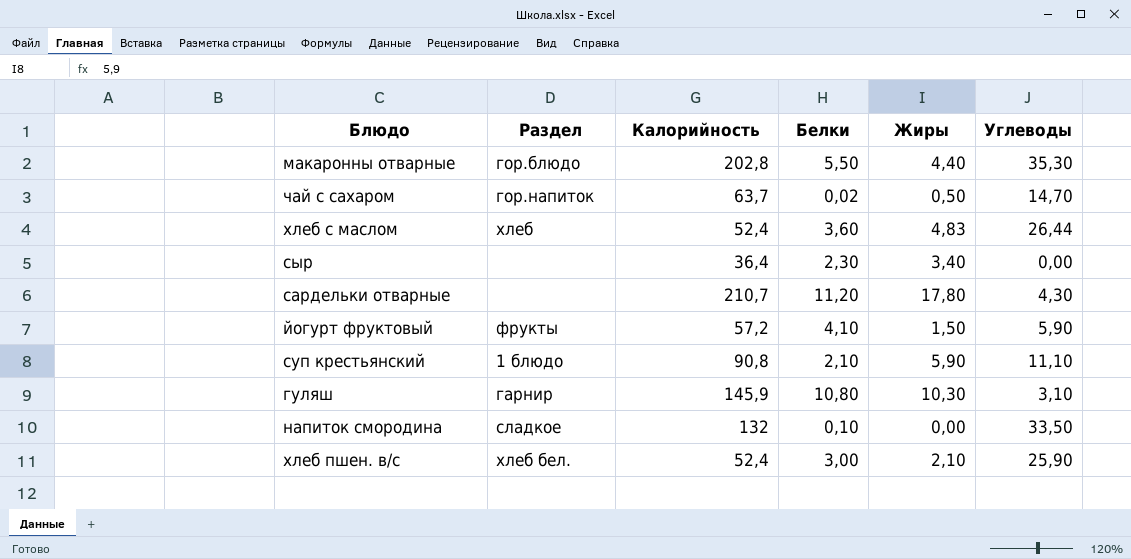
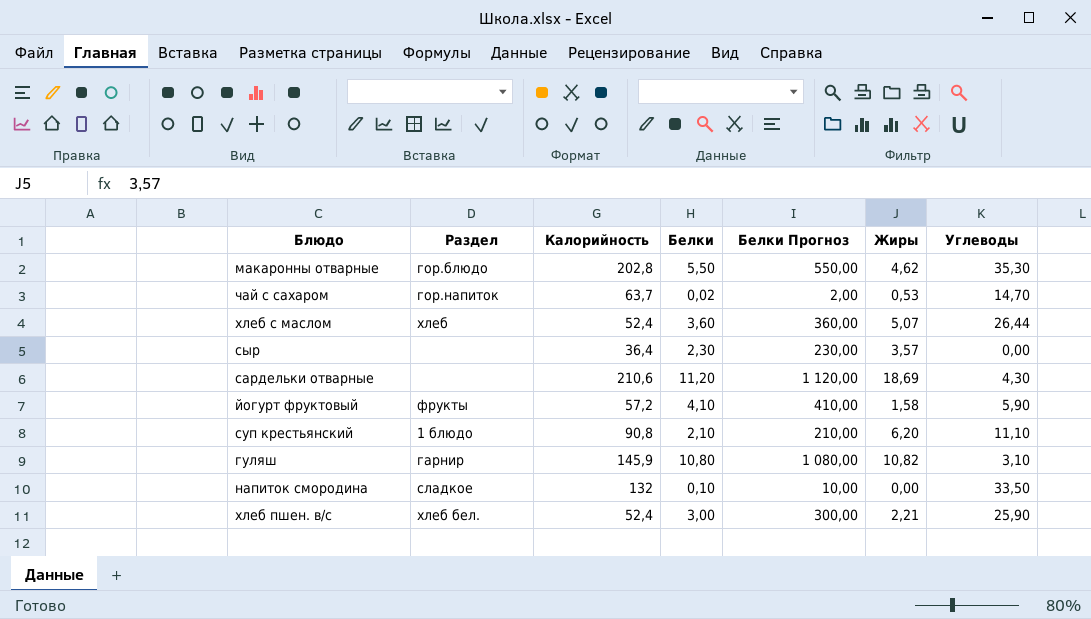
column Белки Прогноз | formula: none -> [Белки] * 100
макаронны отварные | Жиры: 4,40 -> 4,62
чай с сахаром | Жиры: 0,50 -> 0,53
хлеб с маслом | Жиры: 4,83 -> 5,07
сыр | Жиры: 3,40 -> 3,57
сардельки отварные | Калорийность: 210,7 -> 210,6
сардельки отварные | Жиры: 17,80 -> 18,69
йогурт фруктовый | Жиры: 1,50 -> 1,58
суп крестьянский | Жиры: 5,90 -> 6,20
гуляш | Жиры: 10,30 -> 10,82
хлеб пшен. в/с | Жиры: 2,10 -> 2,21

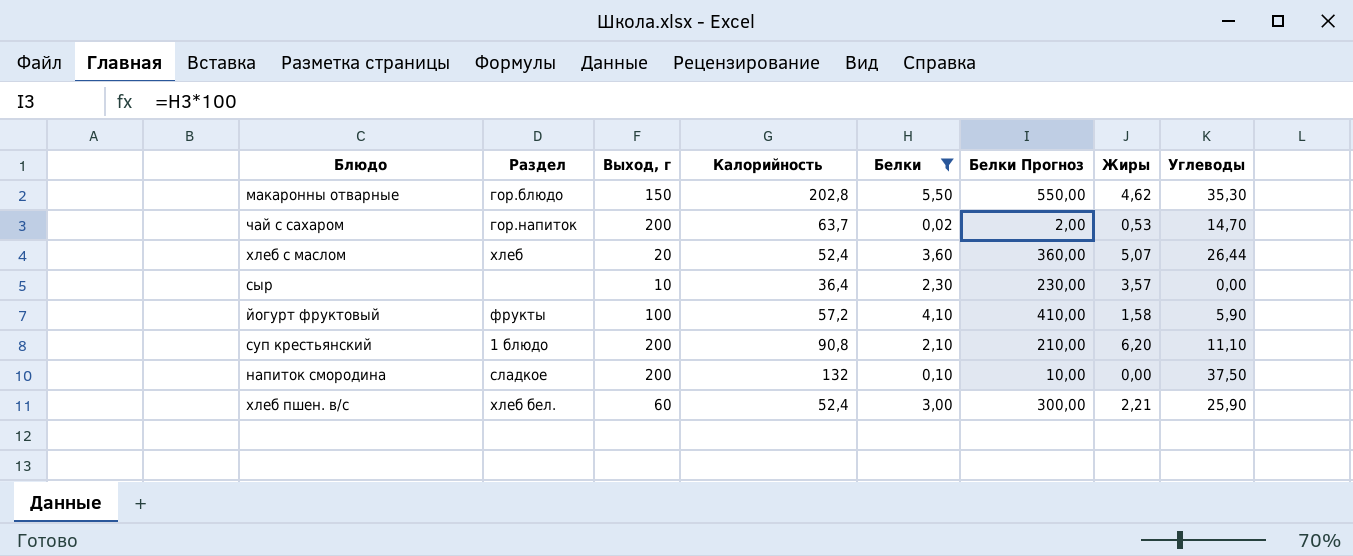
filter: none -> Белки <= 5,50
column Выход, г | position: none -> 3
напиток смородина | Углеводы: 33,50 -> 37,50

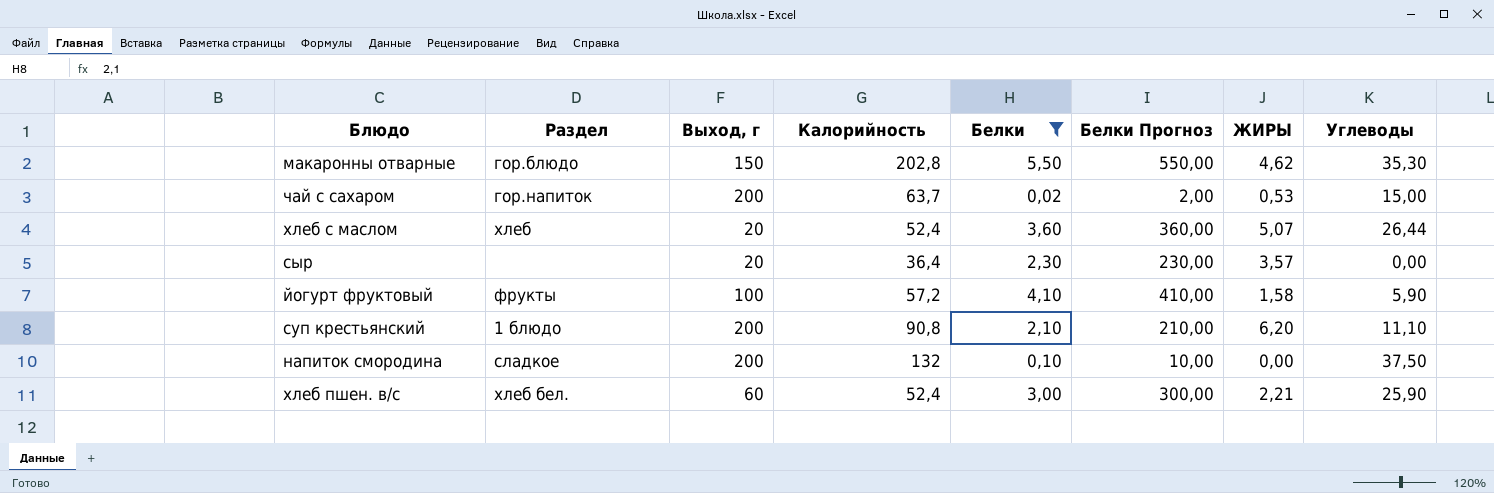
column name: Жиры -> ЖИРЫ
чай с сахаром | Углеводы: 14,70 -> 15,00
сыр | Выход, г: 10 -> 20

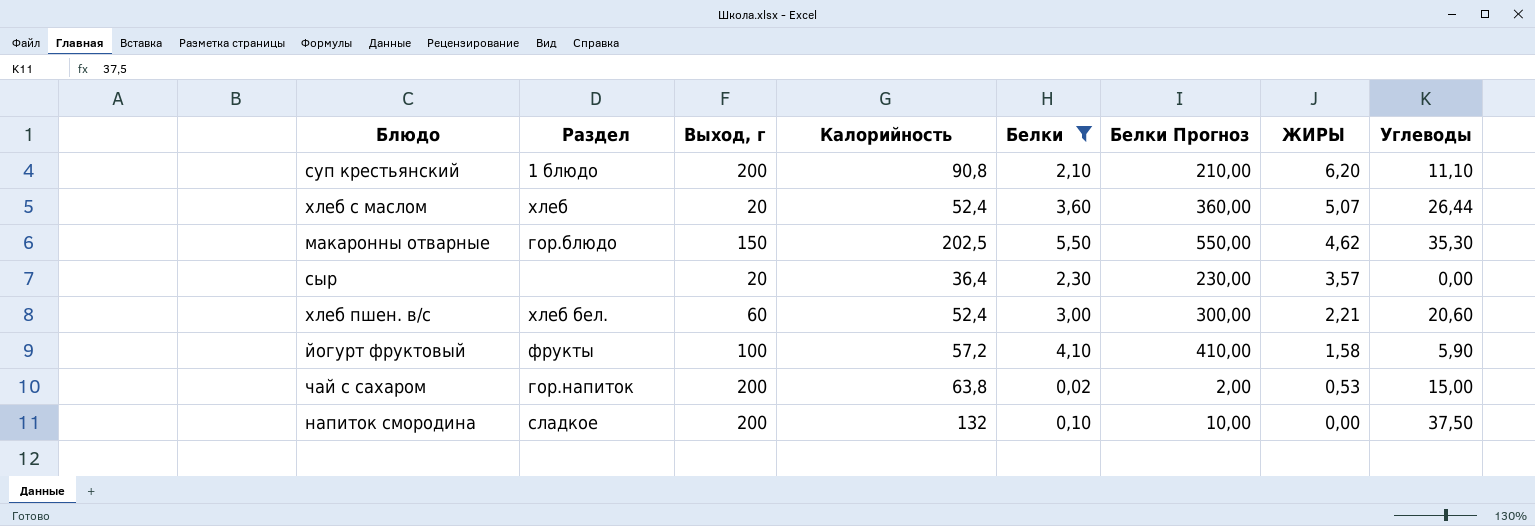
row order: none -> ЖИРЫ descending
макаронны отварные | Калорийность: 202,8 -> 202,5
хлеб пшен. в/с | Углеводы: 25,90 -> 20,60
чай с сахаром | Калорийность: 63,7 -> 63,8

